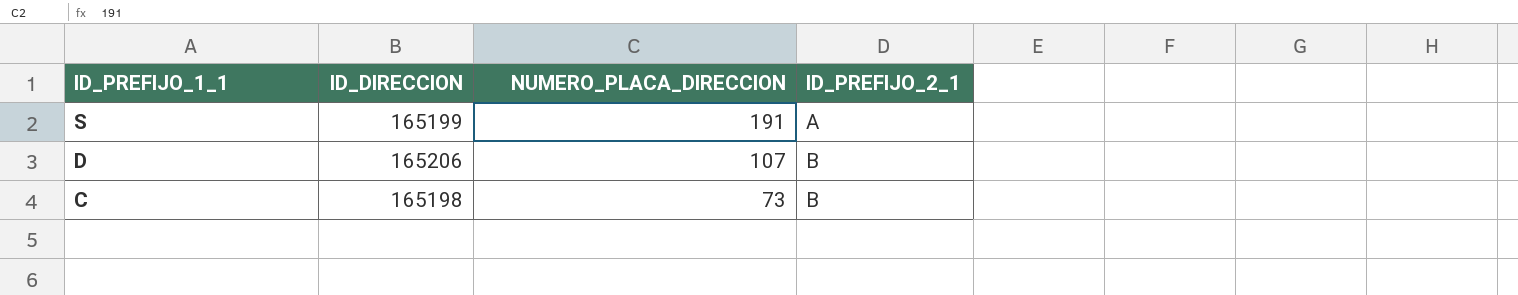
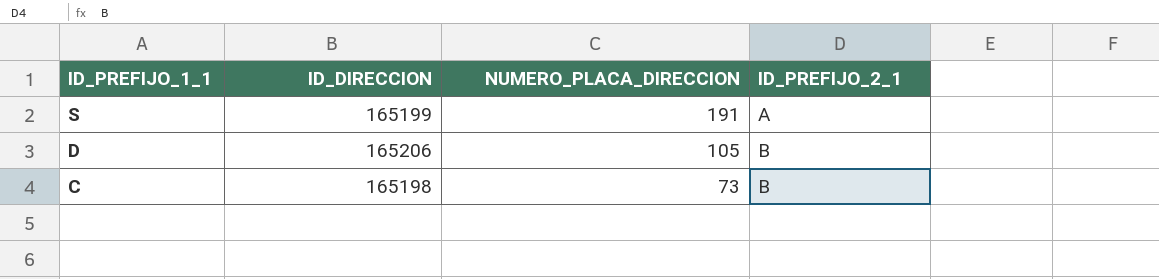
D | NUMERO_PLACA_DIRECCION: 107 -> 105

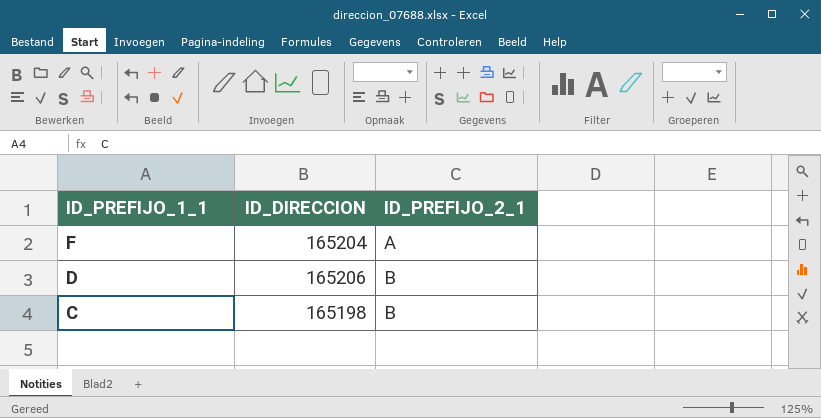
column NUMERO_PLACA_DIRECCION | position: 3 -> none
row S: 165199 | 191 | A -> none
row F: none -> 165204 | A

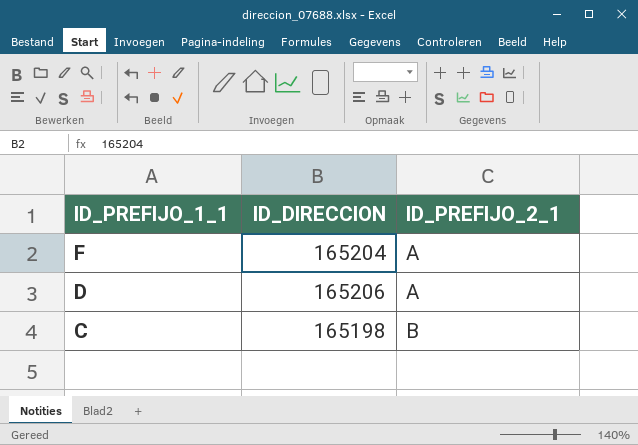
D | ID_PREFIJO_2_1: B -> A

